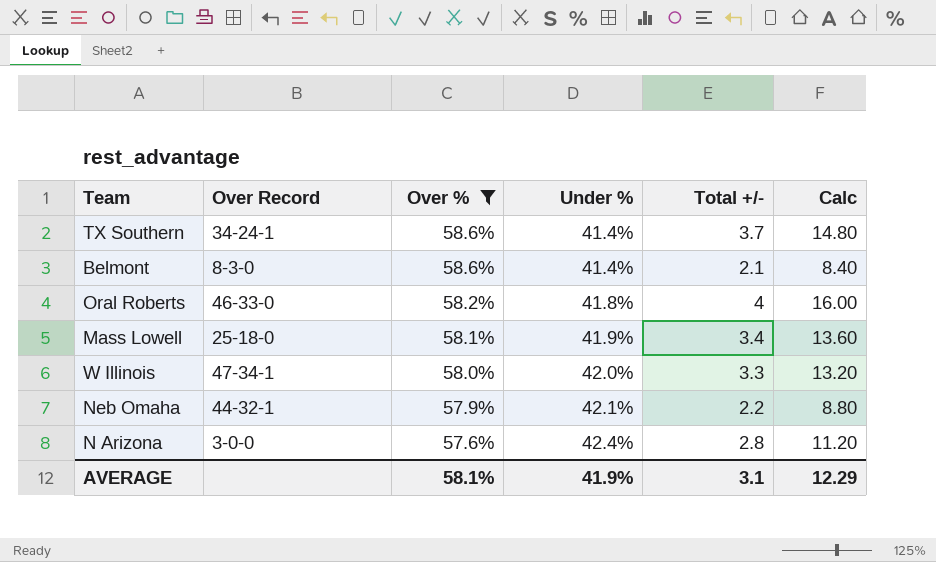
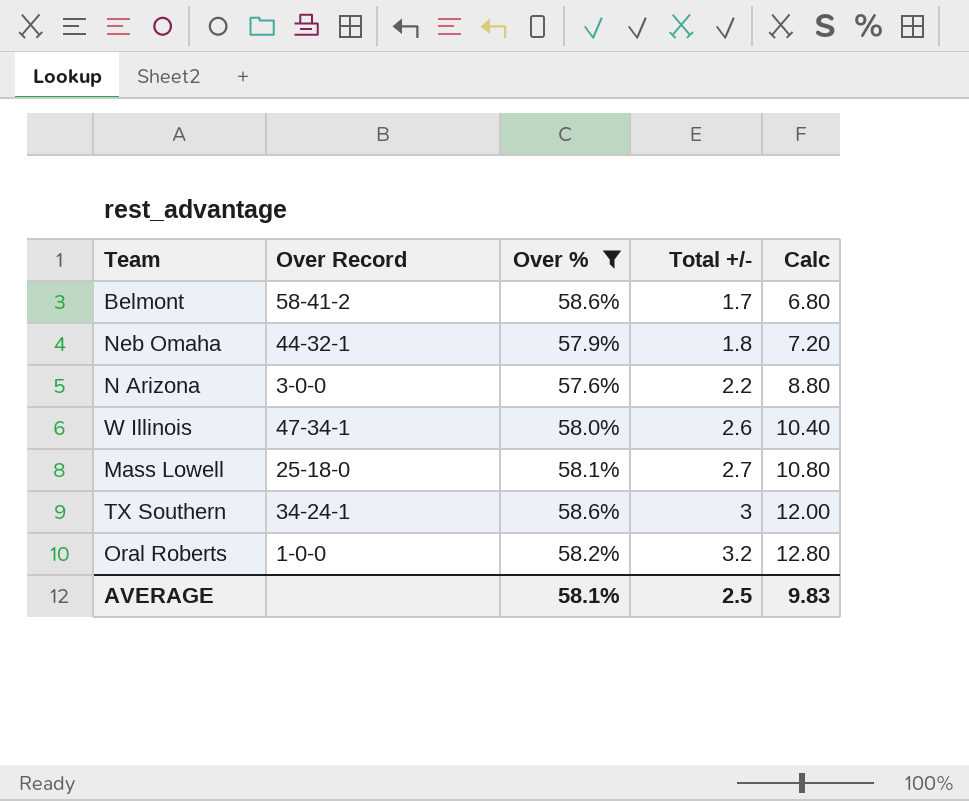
row order: Over % descending -> Total +/- ascending
column Under % | position: 4 -> none
Belmont | Over Record: 8-3-0 -> 58-41-2
Belmont | Total +/-: 2.1 -> 1.7
Belmont | Calc: 8.40 -> 6.80
Neb Omaha | Total +/-: 2.2 -> 1.8
Neb Omaha | Calc: 8.80 -> 7.20
N Arizona | Total +/-: 2.8 -> 2.2
N Arizona | Calc: 11.20 -> 8.80
W Illinois | Total +/-: 3.3 -> 2.6
W Illinois | Calc: 13.20 -> 10.40
Mass Lowell | Total +/-: 3.4 -> 2.7
Mass Lowell | Calc: 13.60 -> 10.80
TX Southern | Total +/-: 3.7 -> 3
TX Southern | Calc: 14.80 -> 12.00
Oral Roberts | Over Record: 46-33-0 -> 1-0-0
Oral Roberts | Total +/-: 4 -> 3.2
Oral Roberts | Calc: 16.00 -> 12.80
AVERAGE | Total +/-: 3.1 -> 2.5
AVERAGE | Calc: 12.29 -> 9.83

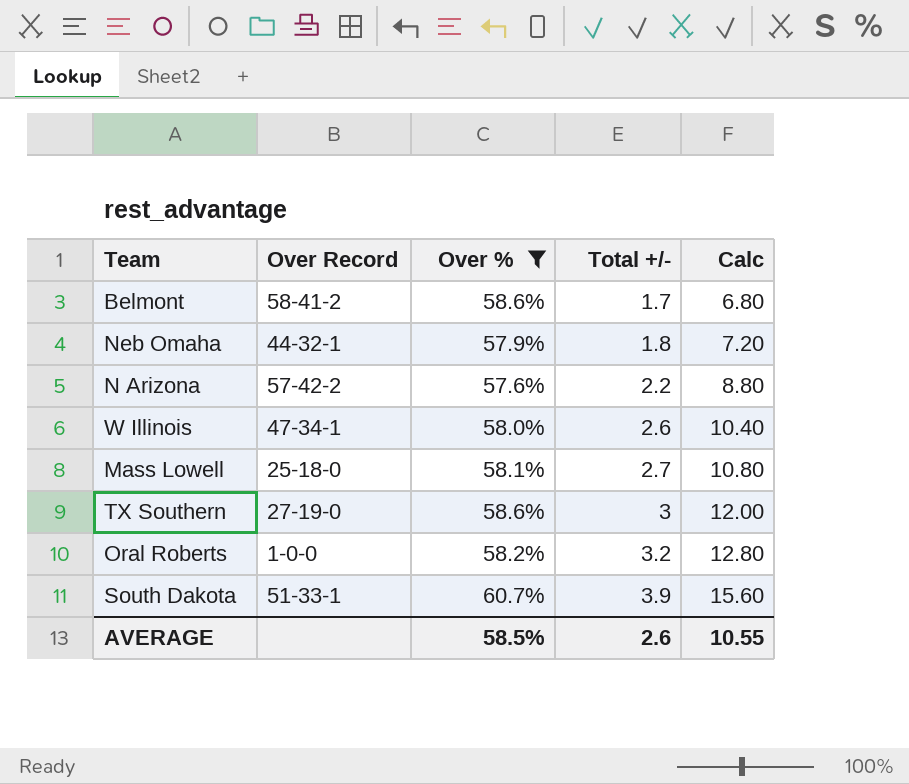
N Arizona | Over Record: 3-0-0 -> 57-42-2
TX Southern | Over Record: 34-24-1 -> 27-19-0
row South Dakota: none -> 51-33-1 | 60.7% | 3.9 | 15.60
AVERAGE | Over %: 58.1% -> 58.5%
AVERAGE | Total +/-: 2.5 -> 2.6
AVERAGE | Calc: 9.83 -> 10.55

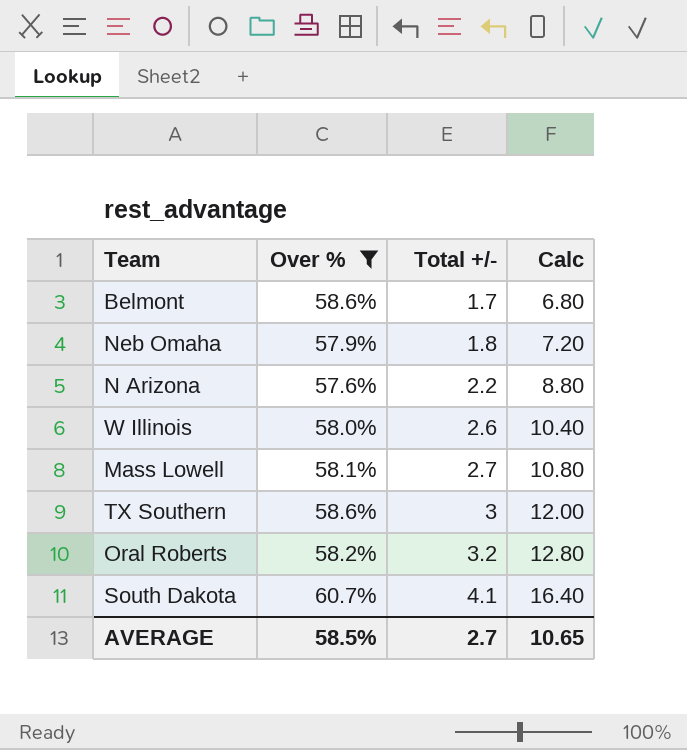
column Over Record | position: 2 -> none
South Dakota | Total +/-: 3.9 -> 4.1
South Dakota | Calc: 15.60 -> 16.40
AVERAGE | Total +/-: 2.6 -> 2.7
AVERAGE | Calc: 10.55 -> 10.65

